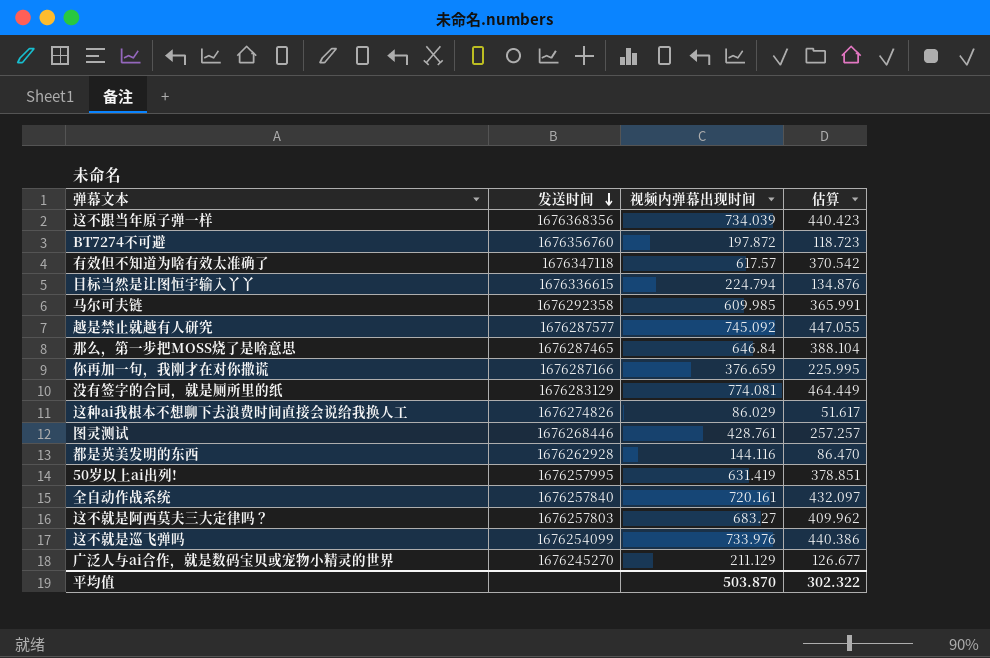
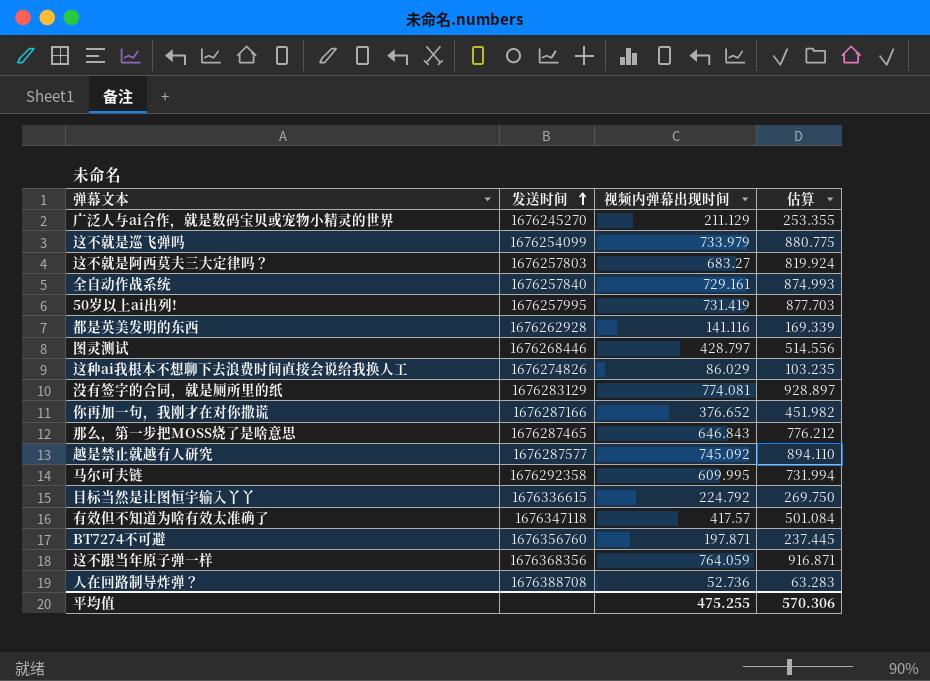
row order: 发送时间 descending -> 发送时间 ascending
column 估算 | formula: [视频内弹幕出现时间] * 0.6 -> [视频内弹幕出现时间] * 1.2
这不就是巡飞弹吗 | 视频内弹幕出现时间: 733.976 -> 733.979
全自动作战系统 | 视频内弹幕出现时间: 720.161 -> 729.161
50岁以上ai出列! | 视频内弹幕出现时间: 631.419 -> 731.419
都是英美发明的东西 | 视频内弹幕出现时间: 144.116 -> 141.116
图灵测试 | 视频内弹幕出现时间: 428.761 -> 428.797
你再加一句，我刚才在对你撒谎 | 视频内弹幕出现时间: 376.659 -> 376.652
那么，第一步把MOSS烧了是啥意思 | 视频内弹幕出现时间: 646.84 -> 646.843
马尔可夫链 | 视频内弹幕出现时间: 609.985 -> 609.995
目标当然是让图恒宇输入丫丫 | 视频内弹幕出现时间: 224.794 -> 224.792
有效但不知道为啥有效太准确了 | 视频内弹幕出现时间: 617.57 -> 417.57
BT7274不可避 | 视频内弹幕出现时间: 197.872 -> 197.871
这不跟当年原子弹一样 | 视频内弹幕出现时间: 734.039 -> 764.059
row 人在回路制导炸弹？: none -> 1676388708 | 52.736 | 63.283
平均值 | 视频内弹幕出现时间: 503.870 -> 475.255
平均值 | 估算: 302.322 -> 570.306

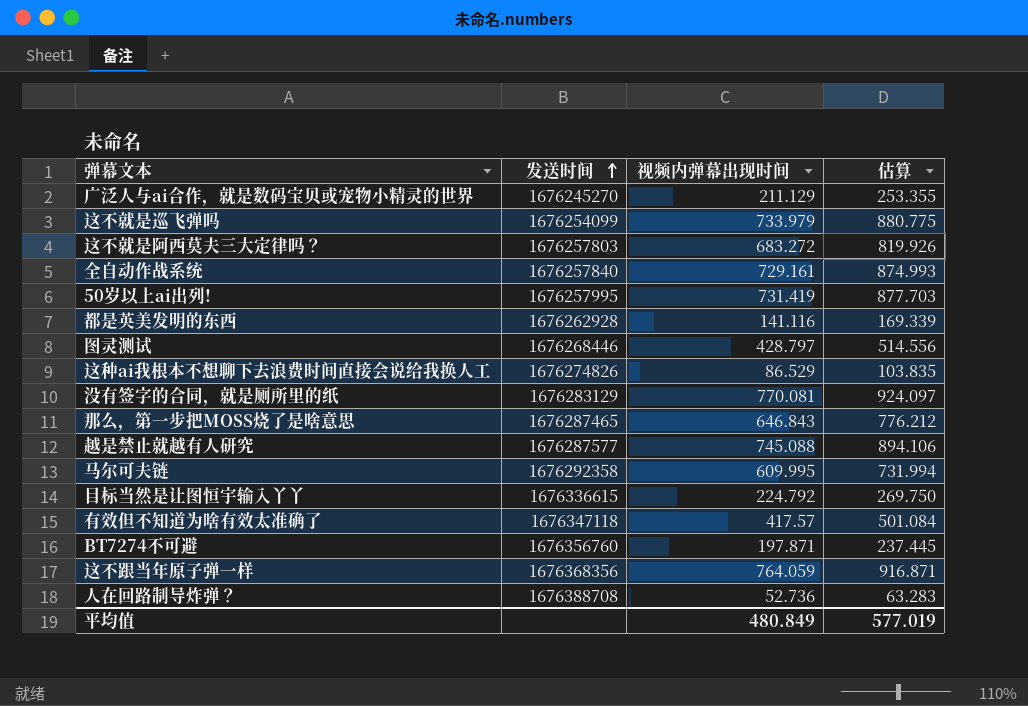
row 你再加一句，我刚才在对你撒谎: 1676287166 | 376.652 | 451.982 -> none
这不就是阿西莫夫三大定律吗？ | 视频内弹幕出现时间: 683.27 -> 683.272
这不就是阿西莫夫三大定律吗？ | 估算: 819.924 -> 819.926
这种ai我根本不想聊下去浪费时间直接会说给我换人工 | 视频内弹幕出现时间: 86.029 -> 86.529
这种ai我根本不想聊下去浪费时间直接会说给我换人工 | 估算: 103.235 -> 103.835
没有签字的合同，就是厕所里的纸 | 视频内弹幕出现时间: 774.081 -> 770.081
没有签字的合同，就是厕所里的纸 | 估算: 928.897 -> 924.097
越是禁止就越有人研究 | 视频内弹幕出现时间: 745.092 -> 745.088
越是禁止就越有人研究 | 估算: 894.110 -> 894.106
平均值 | 视频内弹幕出现时间: 475.255 -> 480.849
平均值 | 估算: 570.306 -> 577.019

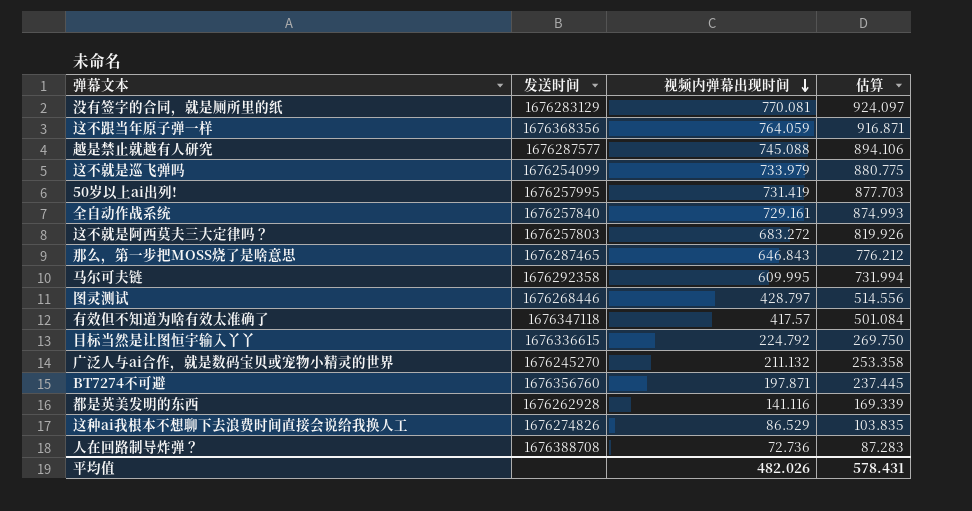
row order: 发送时间 ascending -> 视频内弹幕出现时间 descending
广泛人与ai合作，就是数码宝贝或宠物小精灵的世界 | 视频内弹幕出现时间: 211.129 -> 211.132
广泛人与ai合作，就是数码宝贝或宠物小精灵的世界 | 估算: 253.355 -> 253.358
人在回路制导炸弹？ | 视频内弹幕出现时间: 52.736 -> 72.736
人在回路制导炸弹？ | 估算: 63.283 -> 87.283
平均值 | 视频内弹幕出现时间: 480.849 -> 482.026
平均值 | 估算: 577.019 -> 578.431

